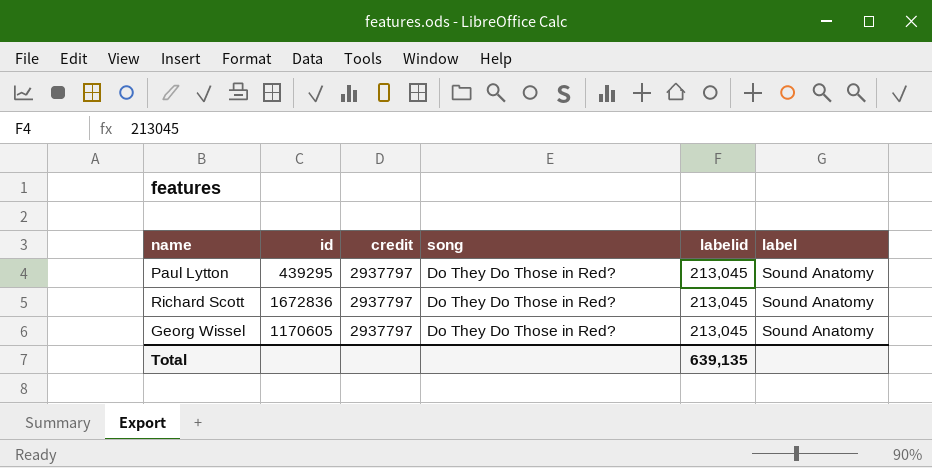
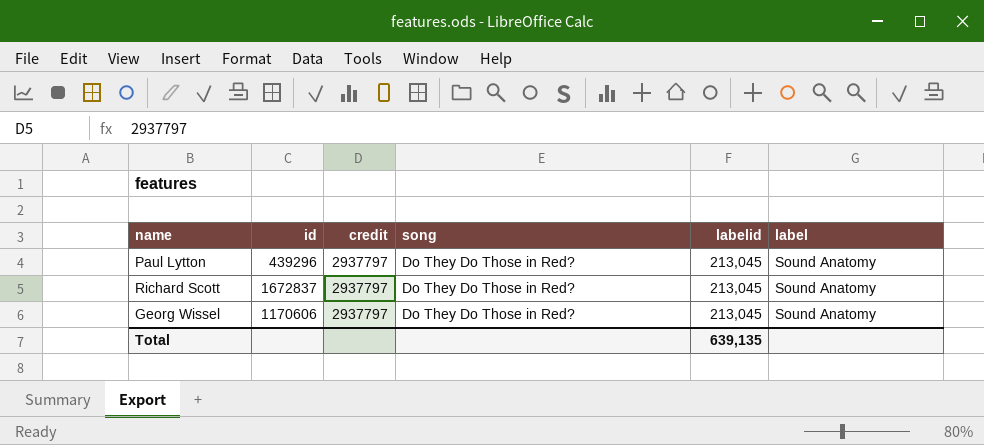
Paul Lytton | id: 439295 -> 439296
Richard Scott | id: 1672836 -> 1672837
Georg Wissel | id: 1170605 -> 1170606

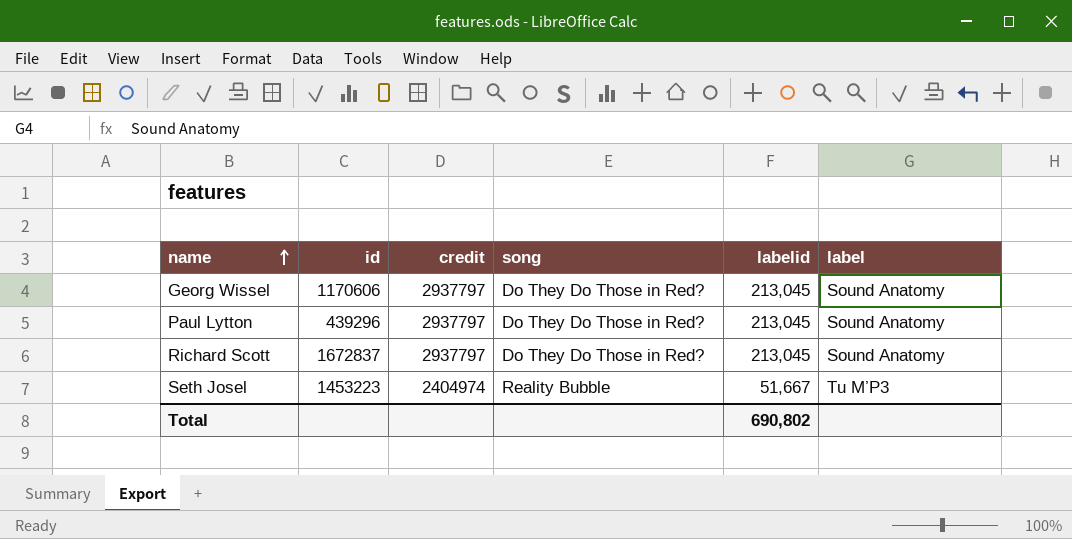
row order: none -> name ascending
row Seth Josel: none -> 1453223 | 2404974 | Reality Bubble | 51,667 | Tu M’P3
Total | labelid: 639,135 -> 690,802

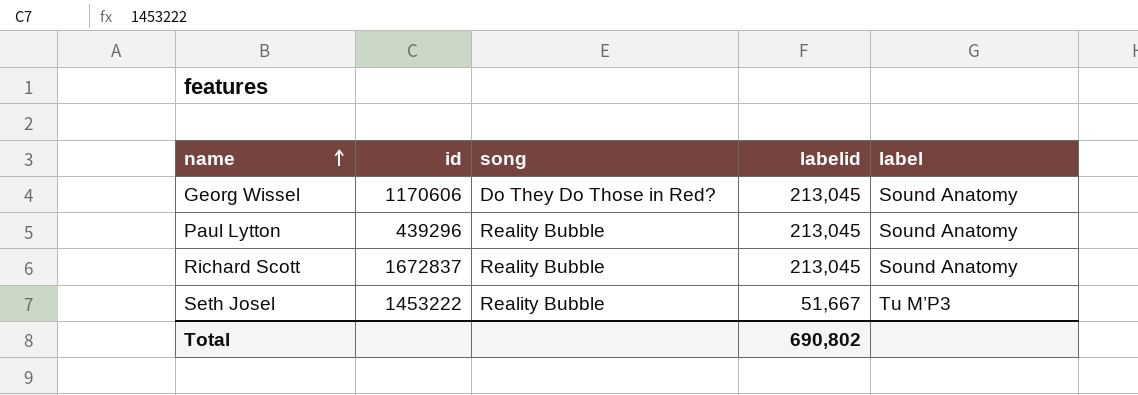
column credit | position: 3 -> none
Paul Lytton | song: Do They Do Those in Red? -> Reality Bubble
Richard Scott | song: Do They Do Those in Red? -> Reality Bubble
Seth Josel | id: 1453223 -> 1453222

